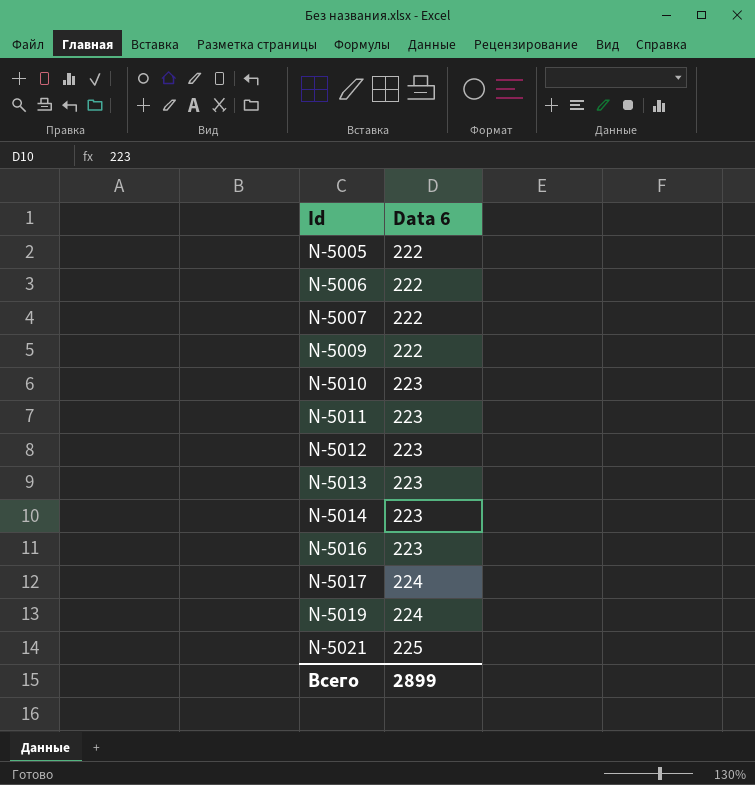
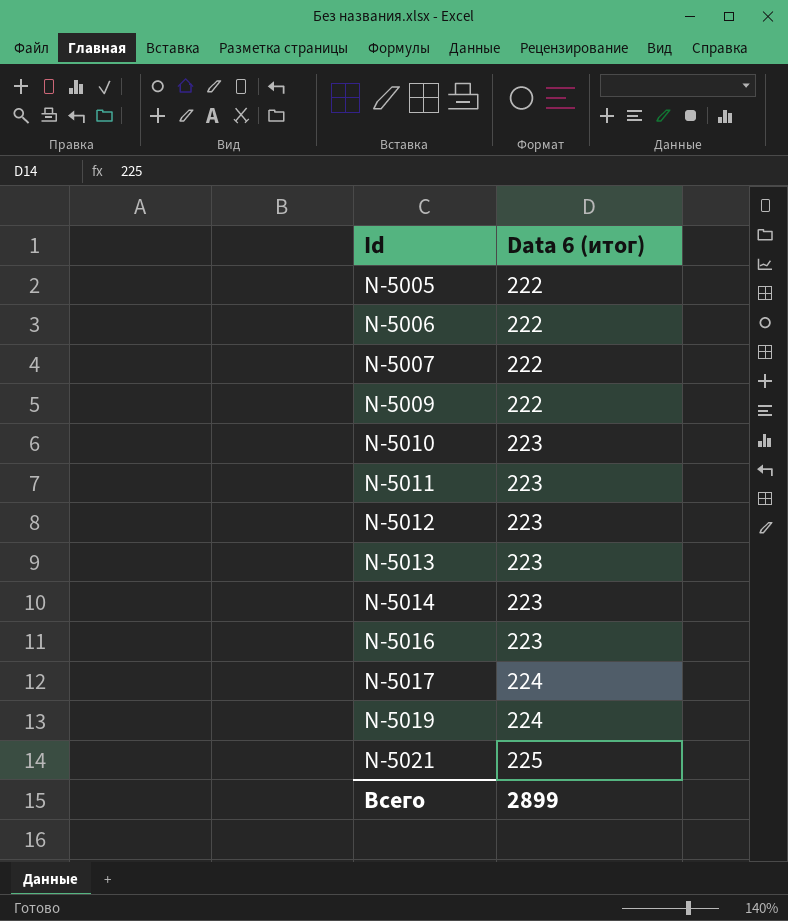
column name: Data 6 -> Data 6 (итог)

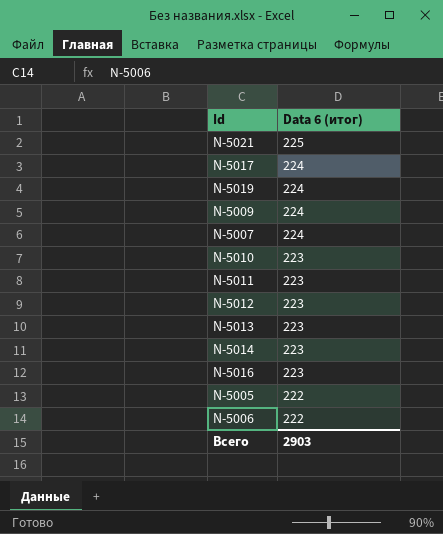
row order: Id ascending -> Data 6 (итог) descending
N-5009 | Data 6 (итог): 222 -> 224
N-5007 | Data 6 (итог): 222 -> 224
Всего | Data 6 (итог): 2899 -> 2903

